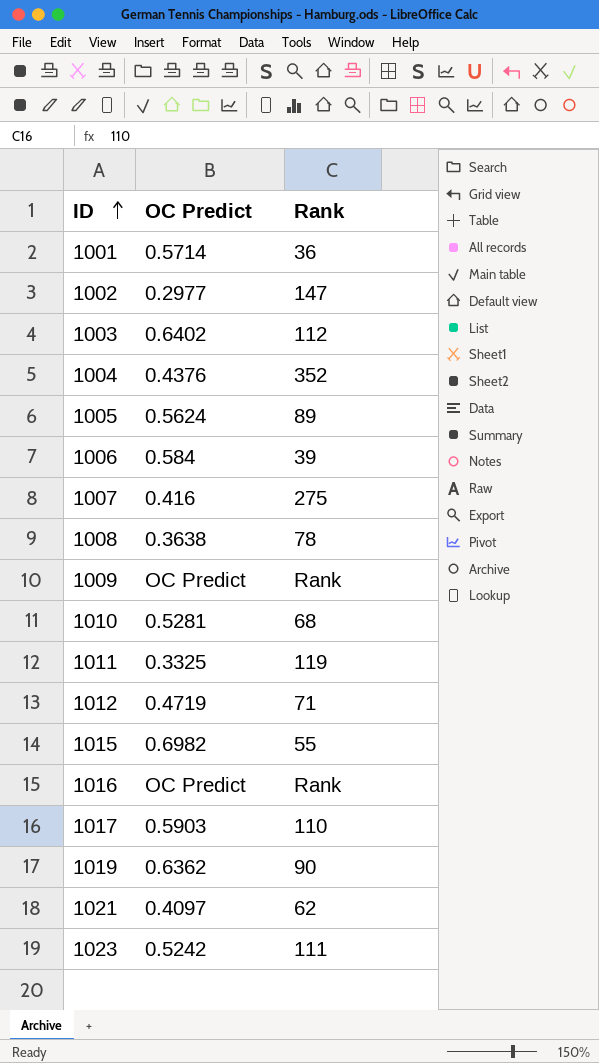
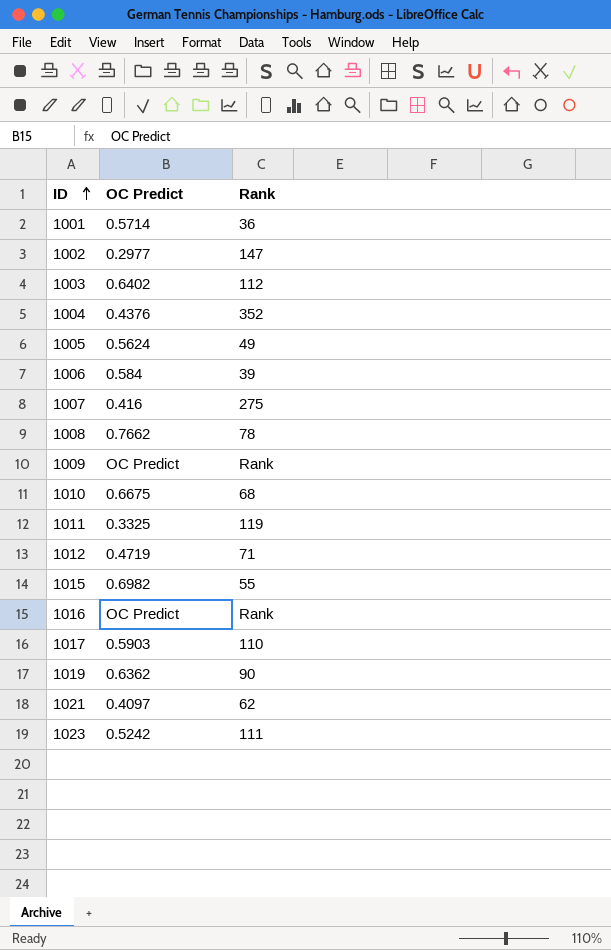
1005 | Rank: 89 -> 49
1008 | OC Predict: 0.3638 -> 0.7662
1010 | OC Predict: 0.5281 -> 0.6675

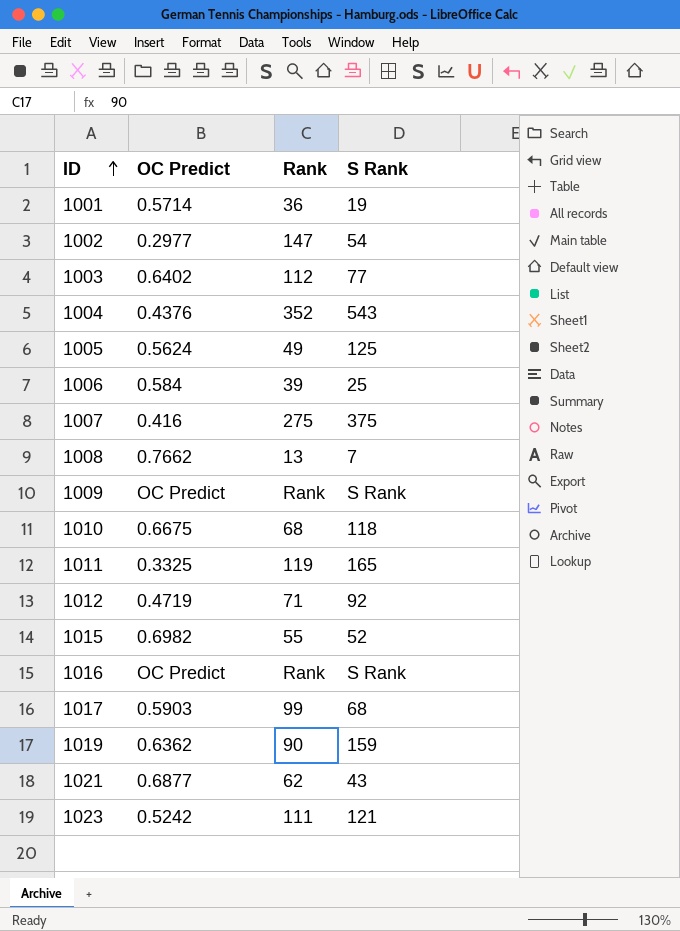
column S Rank | position: none -> 4
1008 | Rank: 78 -> 13
1017 | Rank: 110 -> 99
1021 | OC Predict: 0.4097 -> 0.6877

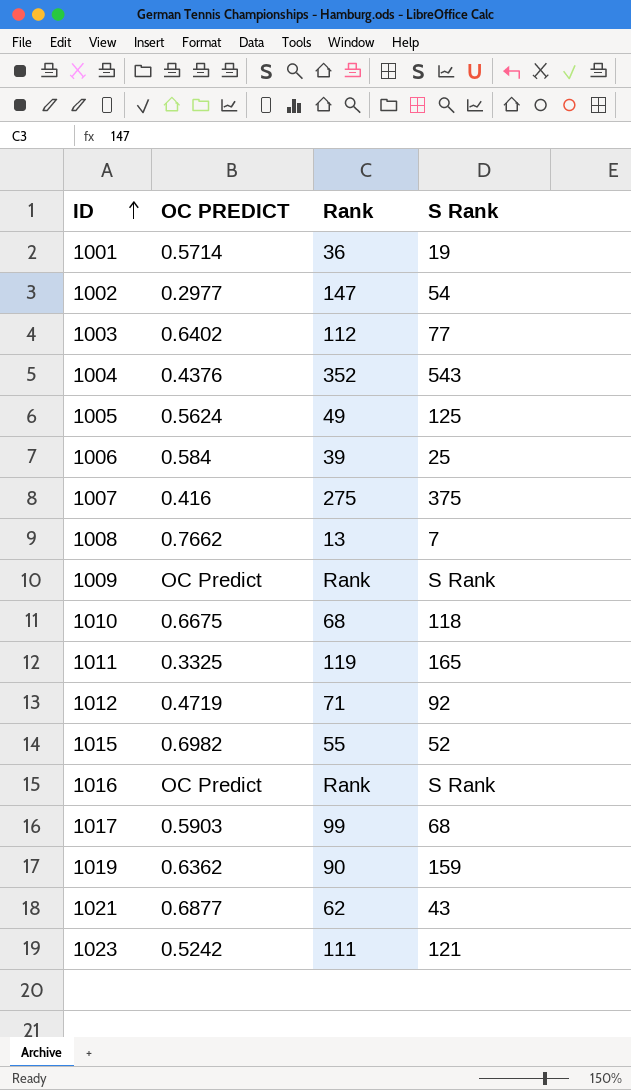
column name: OC Predict -> OC PREDICT

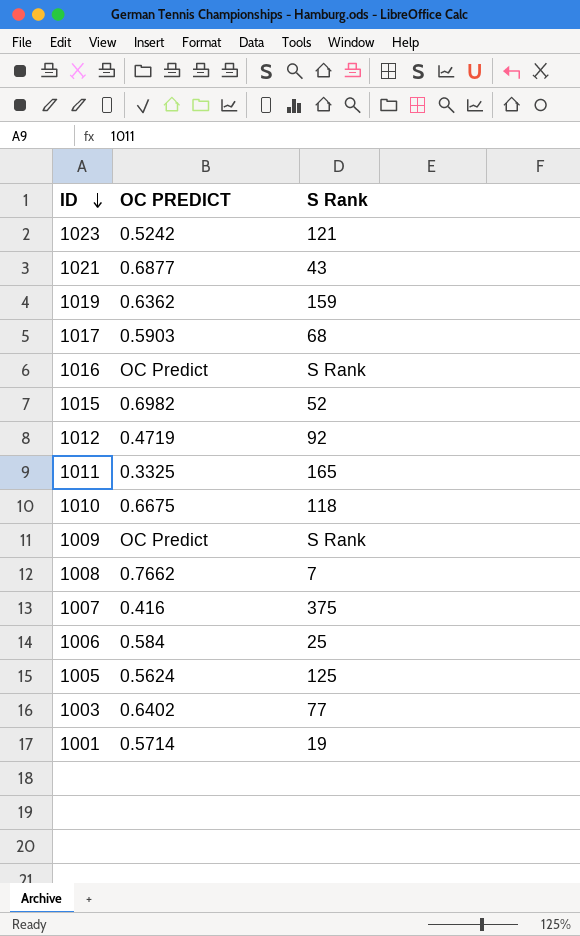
row order: ID ascending -> ID descending
column Rank | position: 3 -> none
row 1002: 0.2977 | 147 | 54 -> none
row 1004: 0.4376 | 352 | 543 -> none

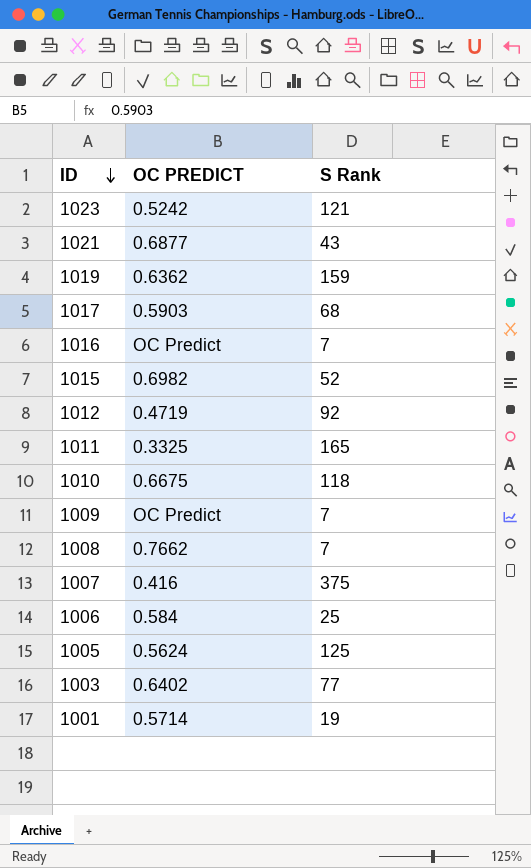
1016 | S Rank: S Rank -> 7
1009 | S Rank: S Rank -> 7

